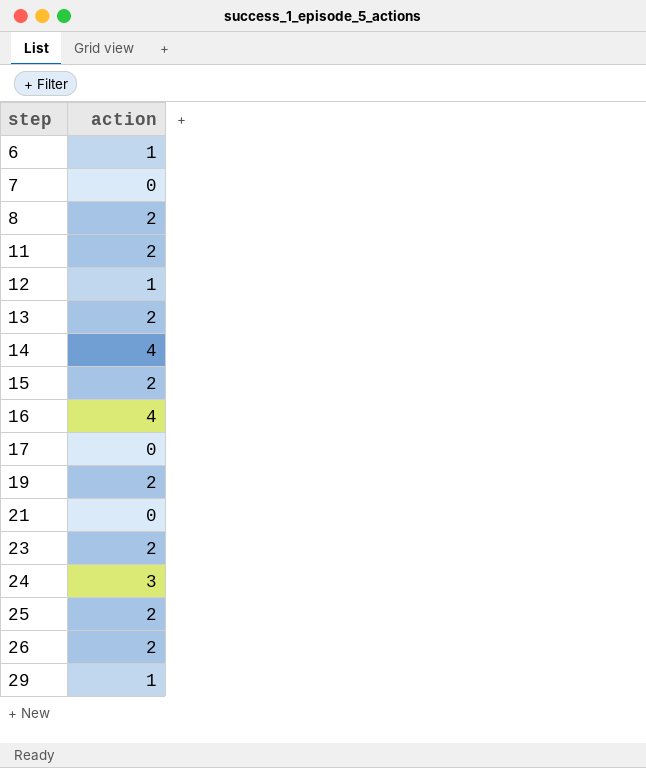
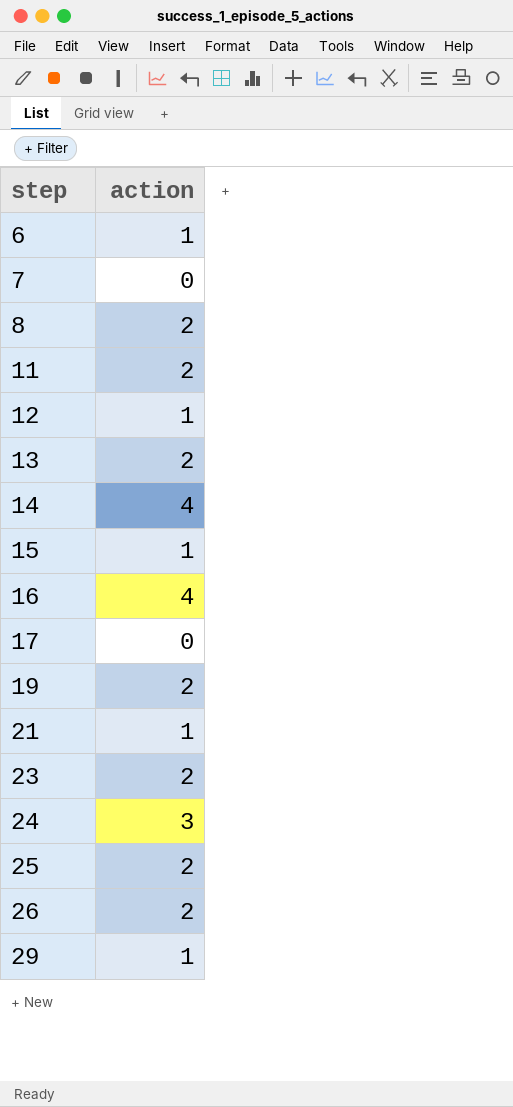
15 | action: 2 -> 1
21 | action: 0 -> 1

